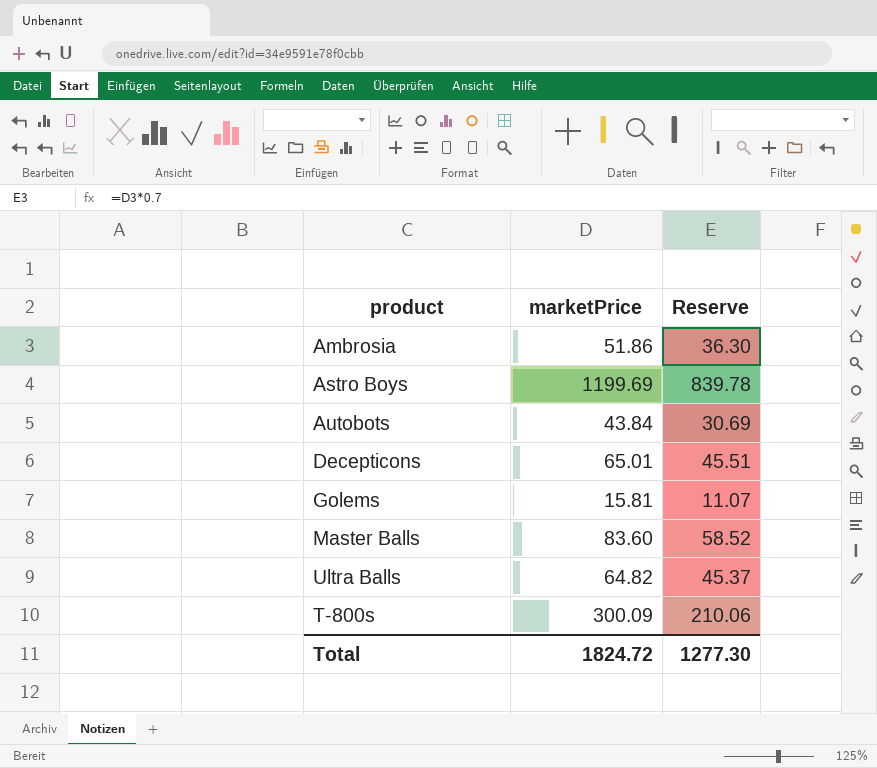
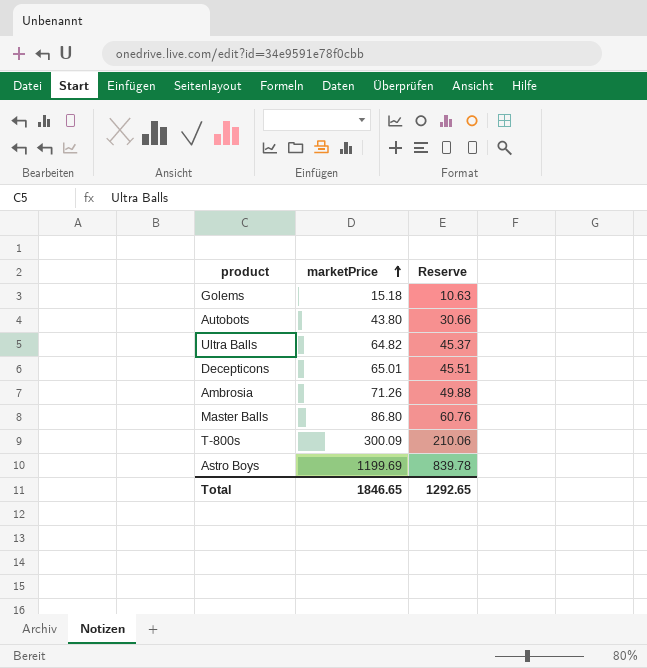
row order: none -> marketPrice ascending
Golems | marketPrice: 15.81 -> 15.18
Golems | Reserve: 11.07 -> 10.63
Autobots | marketPrice: 43.84 -> 43.80
Autobots | Reserve: 30.69 -> 30.66
Ambrosia | marketPrice: 51.86 -> 71.26
Ambrosia | Reserve: 36.30 -> 49.88
Master Balls | marketPrice: 83.60 -> 86.80
Master Balls | Reserve: 58.52 -> 60.76
Total | marketPrice: 1824.72 -> 1846.65
Total | Reserve: 1277.30 -> 1292.65

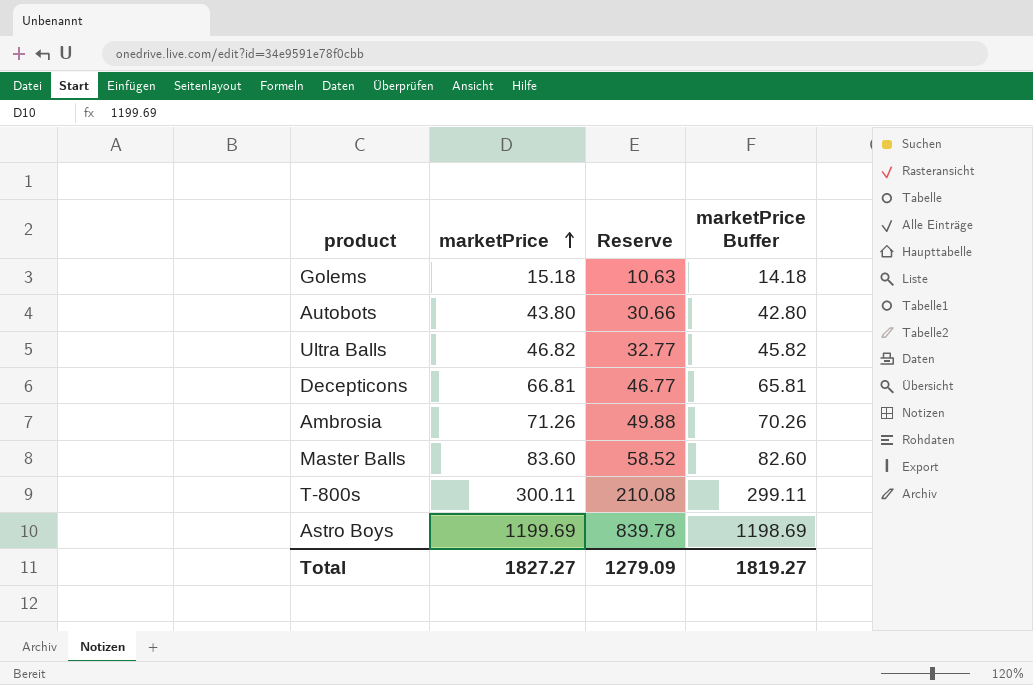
column marketPrice Buffer | formula: none -> [marketPrice] - 1
Ultra Balls | marketPrice: 64.82 -> 46.82
Ultra Balls | Reserve: 45.37 -> 32.77
Decepticons | marketPrice: 65.01 -> 66.81
Decepticons | Reserve: 45.51 -> 46.77
Master Balls | marketPrice: 86.80 -> 83.60
Master Balls | Reserve: 60.76 -> 58.52
T-800s | marketPrice: 300.09 -> 300.11
T-800s | Reserve: 210.06 -> 210.08
Total | marketPrice: 1846.65 -> 1827.27
Total | Reserve: 1292.65 -> 1279.09

